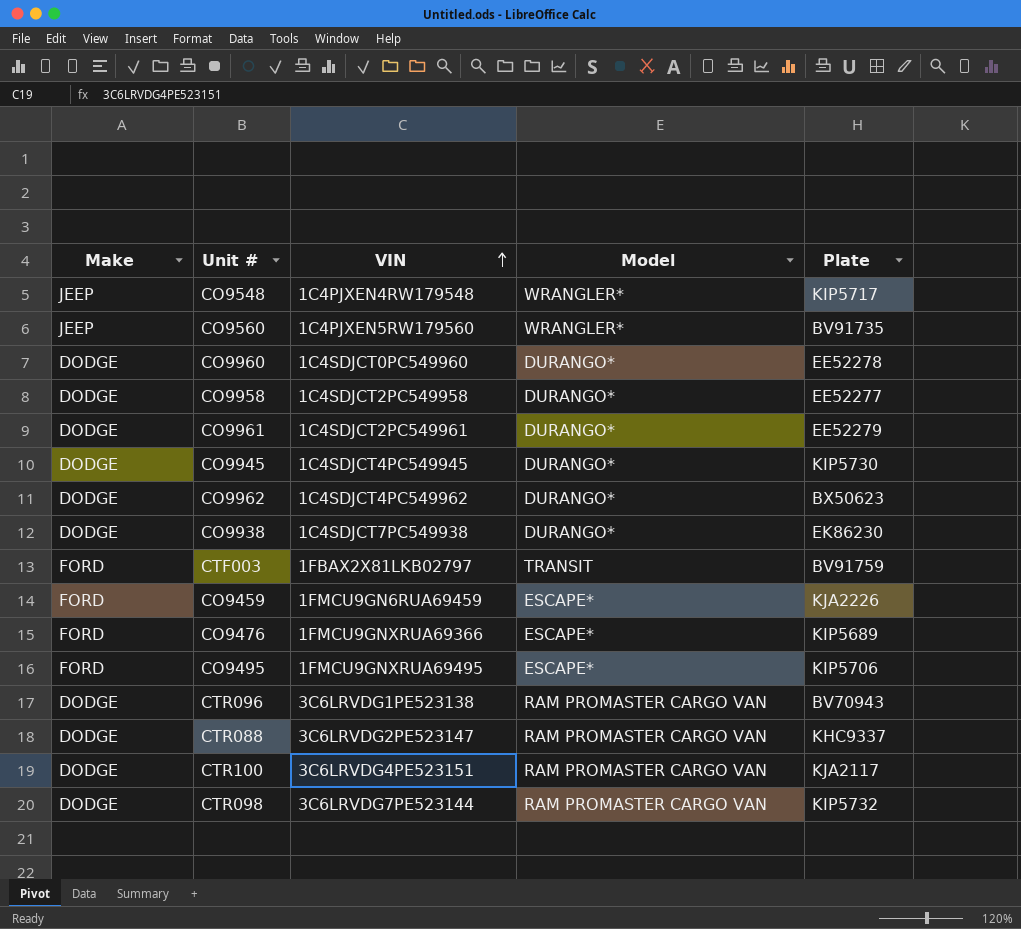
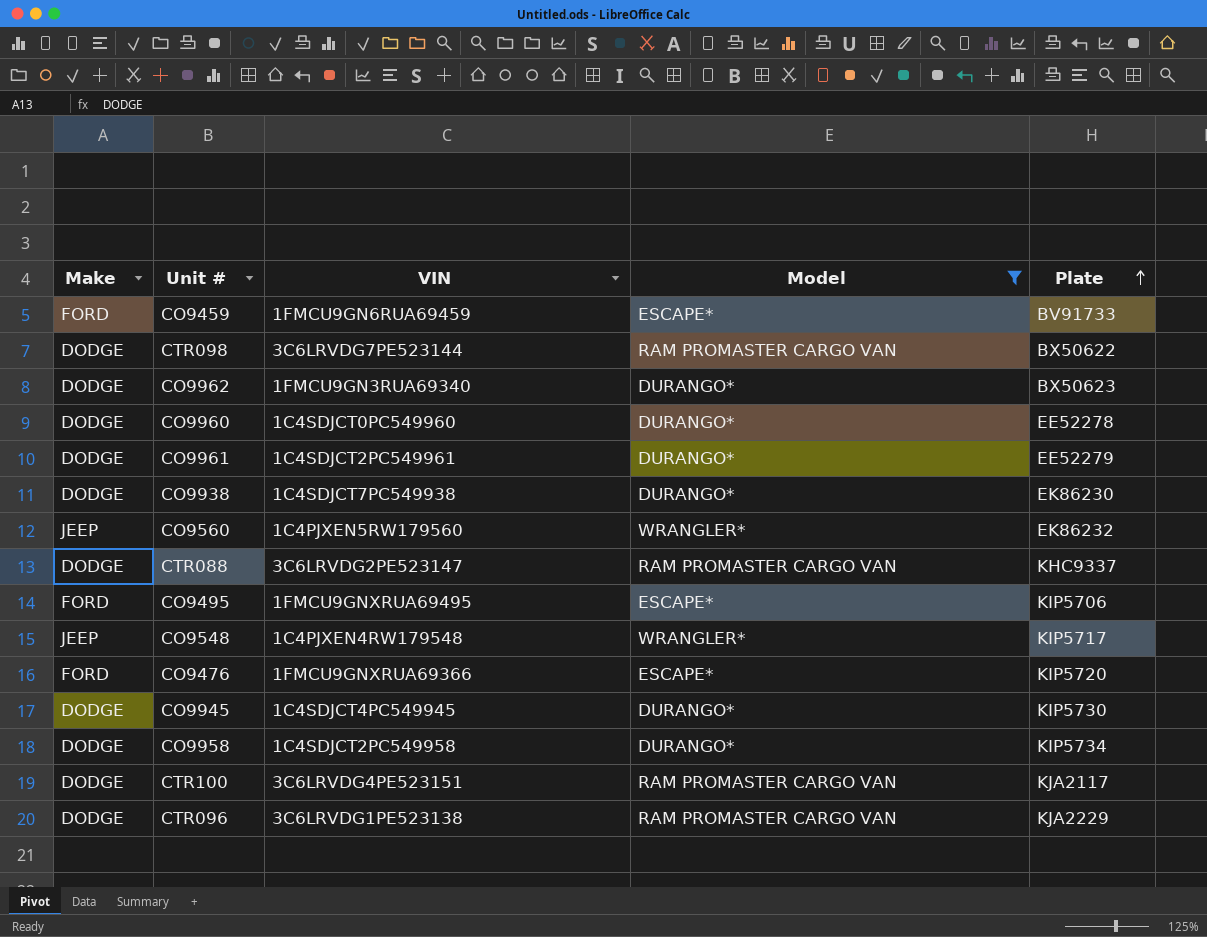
filter: none -> Model != TRANSIT
row order: VIN ascending -> Plate ascending
CO9459 | Plate: KJA2226 -> BV91733
CTR098 | Plate: KIP5732 -> BX50622
CO9962 | VIN: 1C4SDJCT4PC549962 -> 1FMCU9GN3RUA69340
CO9560 | Plate: BV91735 -> EK86232
CO9476 | Plate: KIP5689 -> KIP5720
CO9958 | Plate: EE52277 -> KIP5734
CTR096 | Plate: BV70943 -> KJA2229

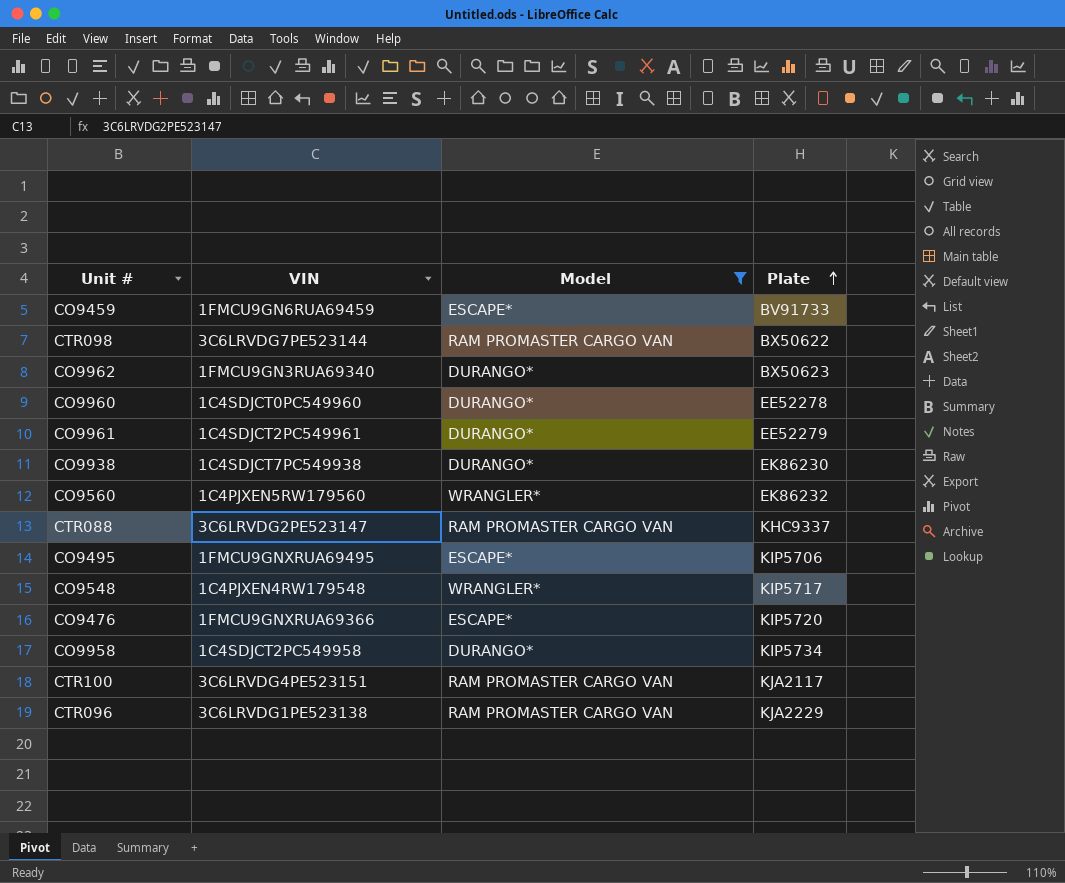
column Make | position: 1 -> none
row CO9945: DODGE | 1C4SDJCT4PC549945 | DURANGO* | KIP5730 -> none

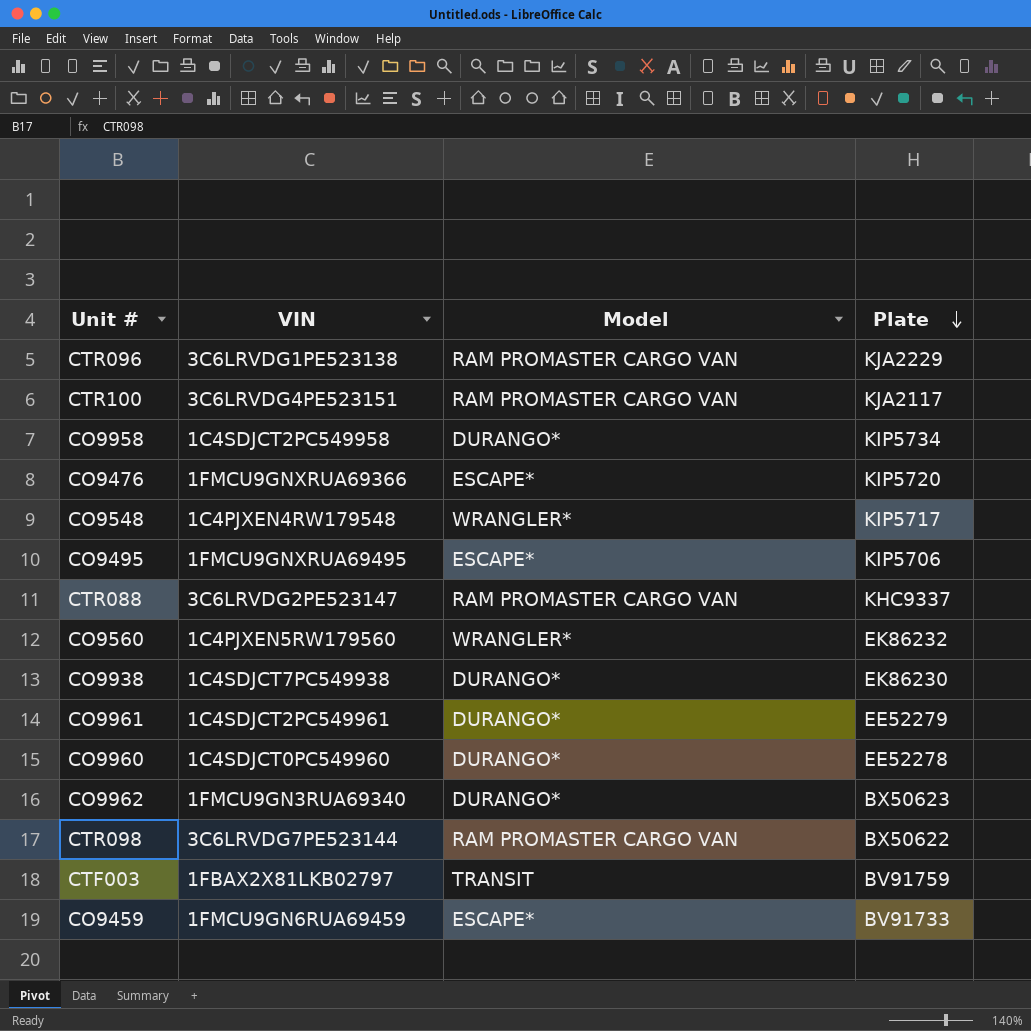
filter: Model != TRANSIT -> none
row order: Plate ascending -> Plate descending

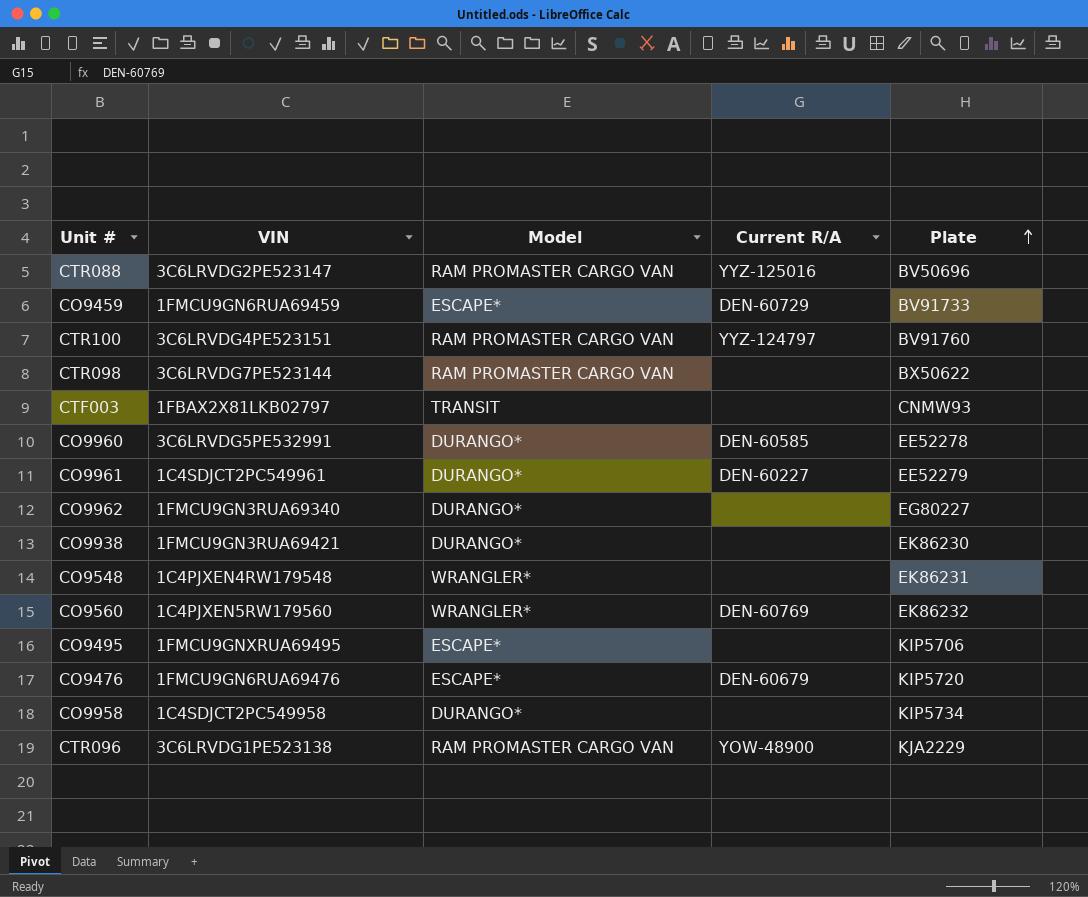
row order: Plate descending -> Plate ascending
column Current R/A | position: none -> 4
CTR088 | Plate: KHC9337 -> BV50696
CTR100 | Plate: KJA2117 -> BV91760
CTF003 | Plate: BV91759 -> CNMW93
CO9960 | VIN: 1C4SDJCT0PC549960 -> 3C6LRVDG5PE532991
CO9962 | Plate: BX50623 -> EG80227
CO9938 | VIN: 1C4SDJCT7PC549938 -> 1FMCU9GN3RUA69421
CO9548 | Plate: KIP5717 -> EK86231
CO9476 | VIN: 1FMCU9GNXRUA69366 -> 1FMCU9GN6RUA69476

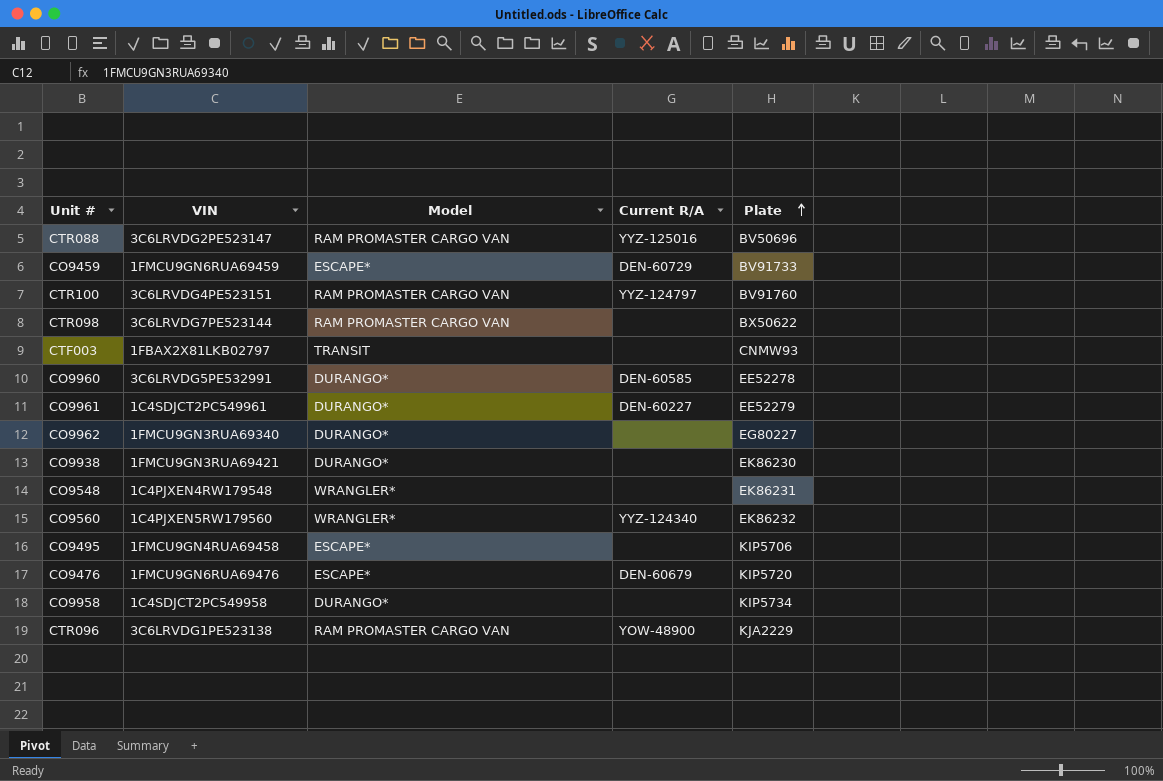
CO9560 | Current R/A: DEN-60769 -> YYZ-124340
CO9495 | VIN: 1FMCU9GNXRUA69495 -> 1FMCU9GN4RUA69458

